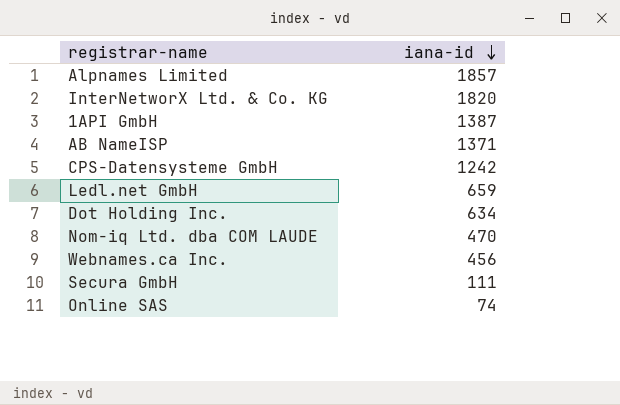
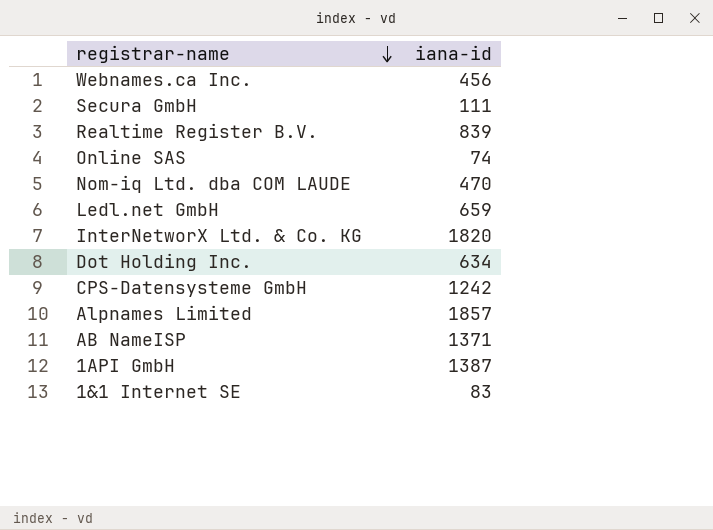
row order: iana-id descending -> registrar-name descending
row Realtime Register B.V.: none -> 839
row 1&1 Internet SE: none -> 83

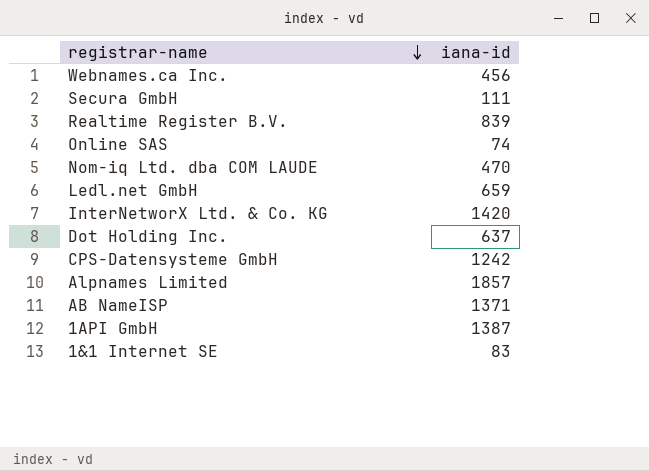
InterNetworX Ltd. & Co. KG | iana-id: 1820 -> 1420
Dot Holding Inc. | iana-id: 634 -> 637

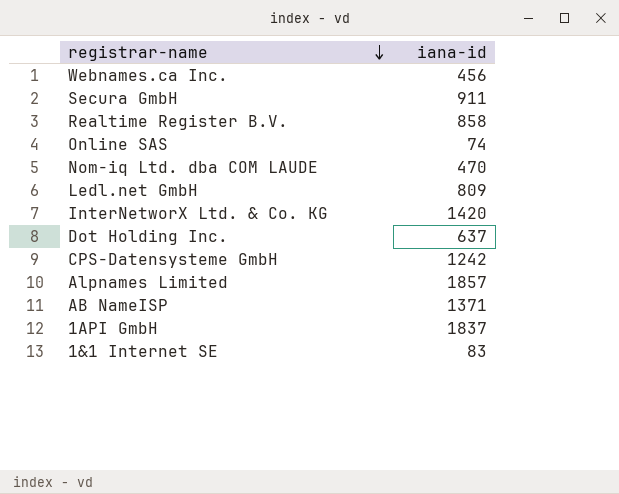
Secura GmbH | iana-id: 111 -> 911
Realtime Register B.V. | iana-id: 839 -> 858
Ledl.net GmbH | iana-id: 659 -> 809
1API GmbH | iana-id: 1387 -> 1837

